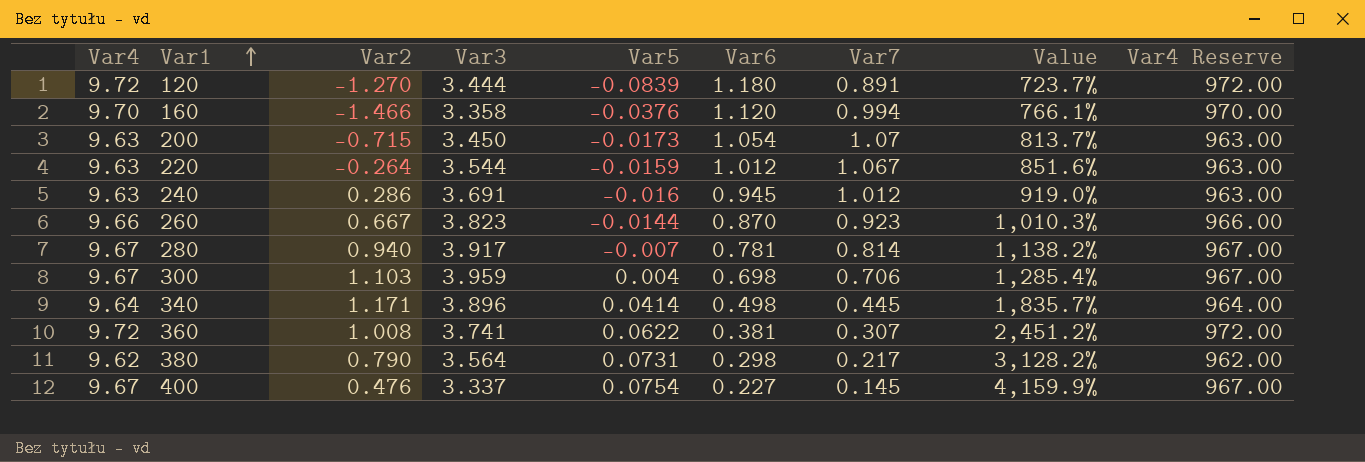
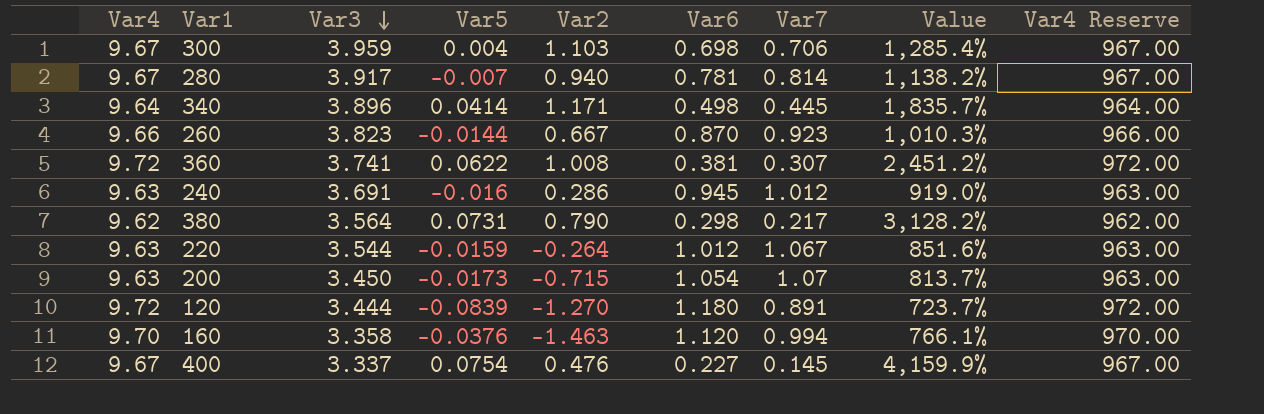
row order: Var1 ascending -> Var3 descending
column Var2 | position: 3 -> 5
160 | Var2: -1.466 -> -1.463

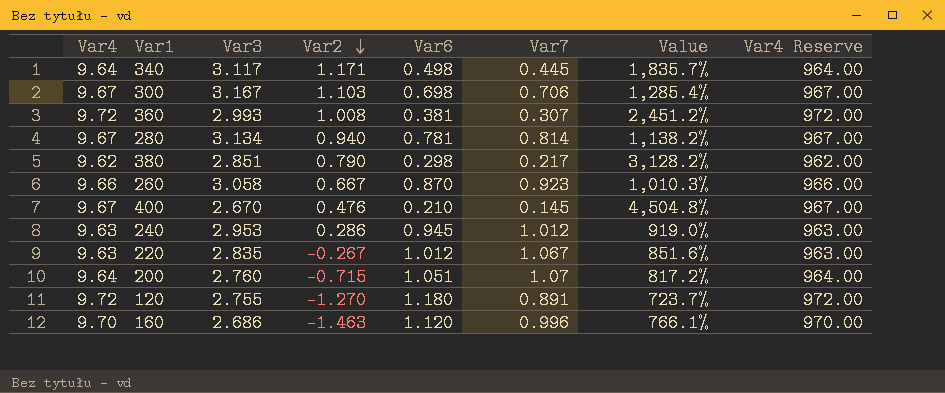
row order: Var3 descending -> Var2 descending
column Var5 | position: 4 -> none
340 | Var3: 3.896 -> 3.117
300 | Var3: 3.959 -> 3.167
360 | Var3: 3.741 -> 2.993
280 | Var3: 3.917 -> 3.134
380 | Var3: 3.564 -> 2.851
260 | Var3: 3.823 -> 3.058
400 | Var3: 3.337 -> 2.670
400 | Var6: 0.227 -> 0.210
400 | Value: 4,159.9% -> 4,504.8%
240 | Var3: 3.691 -> 2.953
220 | Var3: 3.544 -> 2.835
220 | Var2: -0.264 -> -0.267
200 | Var4: 9.63 -> 9.64
200 | Var3: 3.450 -> 2.760
200 | Var6: 1.054 -> 1.051
200 | Value: 813.7% -> 817.2%
200 | Var4 Reserve: 963.00 -> 964.00
120 | Var3: 3.444 -> 2.755
160 | Var3: 3.358 -> 2.686
160 | Var7: 0.994 -> 0.996

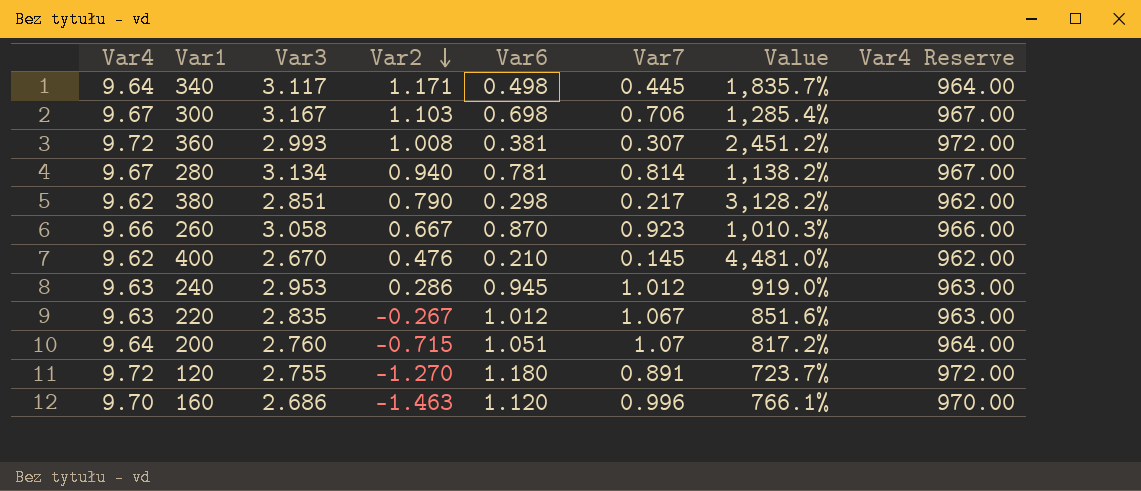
400 | Var4: 9.67 -> 9.62
400 | Value: 4,504.8% -> 4,481.0%
400 | Var4 Reserve: 967.00 -> 962.00

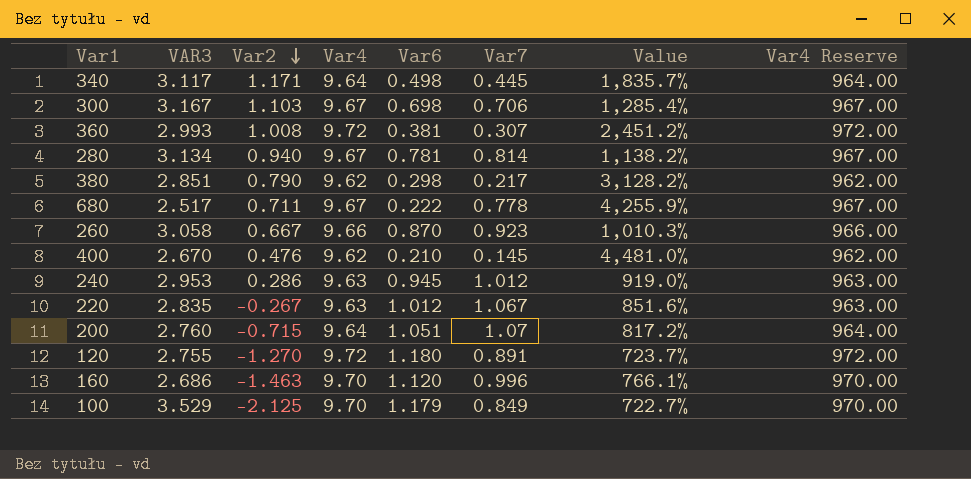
column name: Var3 -> VAR3
column Var4 | position: 1 -> 4
row 680: none -> 2.517 | 0.711 | 9.67 | 0.222 | 0.778 | 4,255.9% | 967.00
row 100: none -> 3.529 | -2.125 | 9.70 | 1.179 | 0.849 | 722.7% | 970.00

